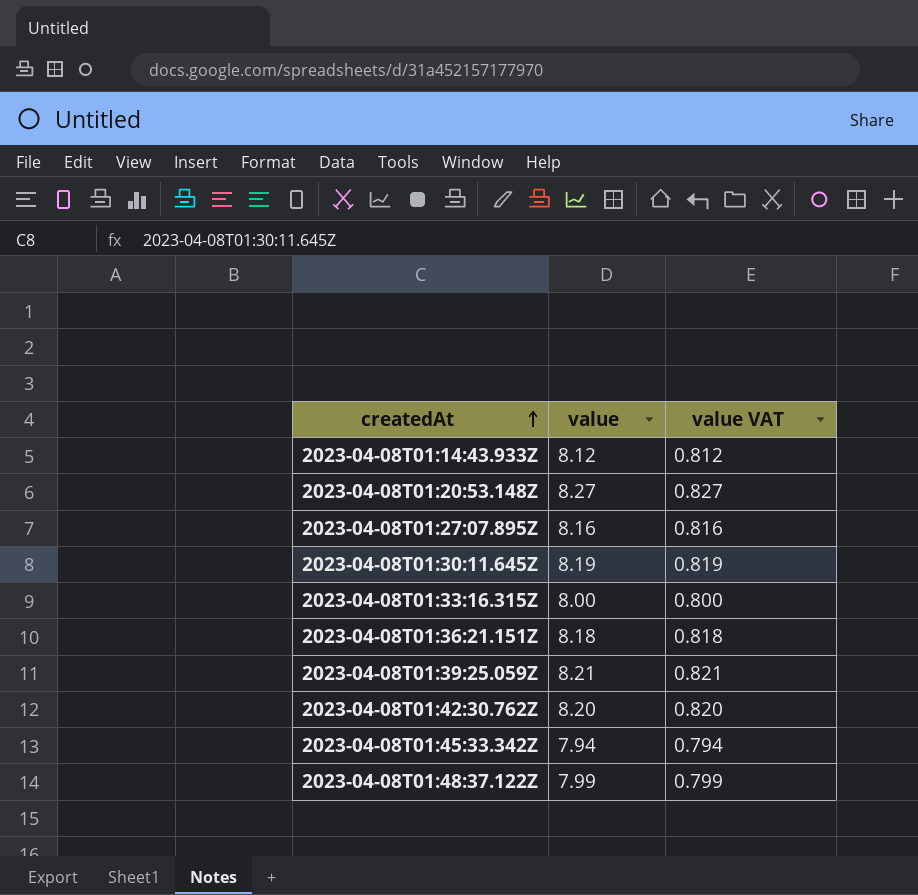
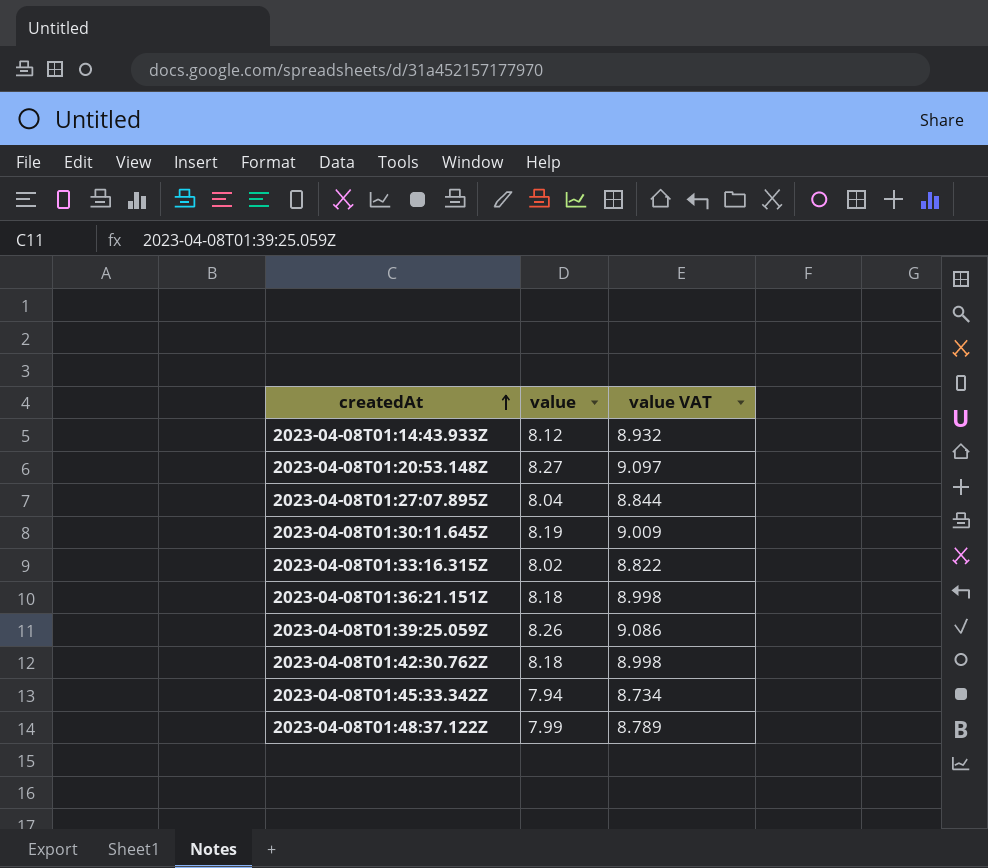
column value VAT | formula: [value] * 0.1 -> [value] * 1.1
2023-04-08T01:27:07.895Z | value: 8.16 -> 8.04
2023-04-08T01:33:16.315Z | value: 8.00 -> 8.02
2023-04-08T01:39:25.059Z | value: 8.21 -> 8.26
2023-04-08T01:42:30.762Z | value: 8.20 -> 8.18

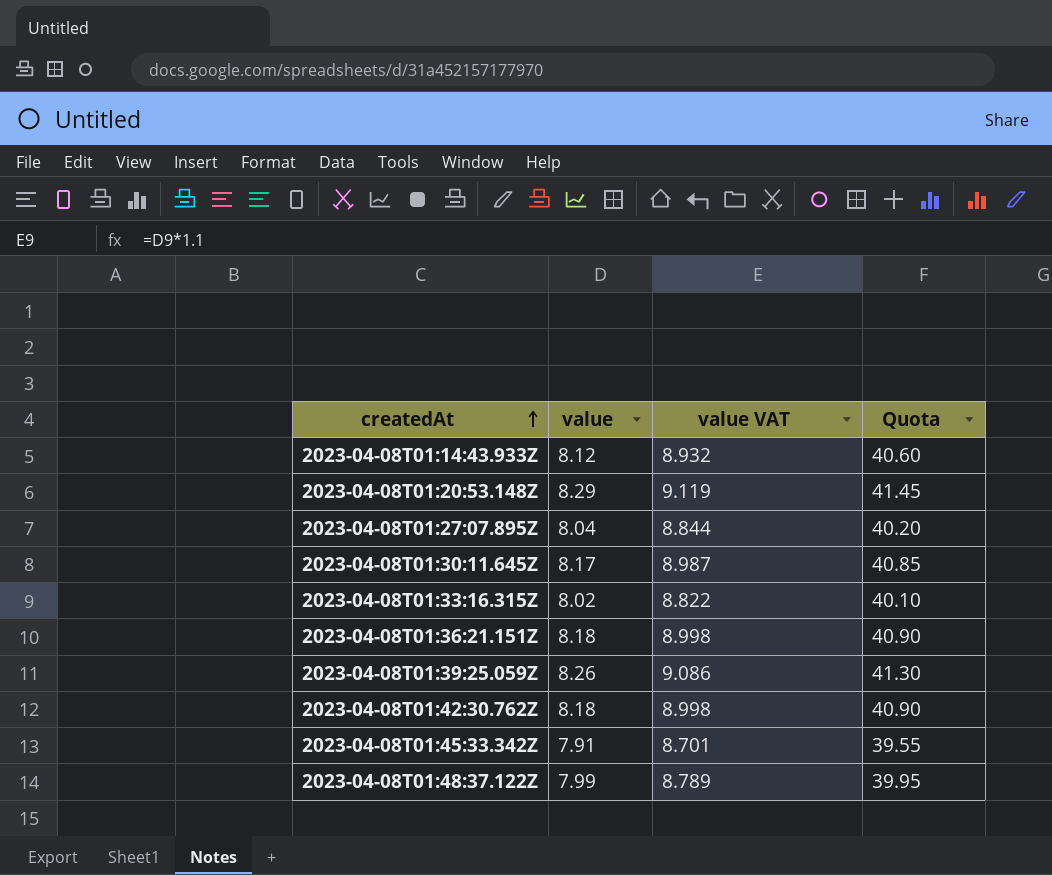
column Quota | formula: none -> [value] * 5
2023-04-08T01:20:53.148Z | value: 8.27 -> 8.29
2023-04-08T01:20:53.148Z | value VAT: 9.097 -> 9.119
2023-04-08T01:30:11.645Z | value: 8.19 -> 8.17
2023-04-08T01:30:11.645Z | value VAT: 9.009 -> 8.987
2023-04-08T01:45:33.342Z | value: 7.94 -> 7.91
2023-04-08T01:45:33.342Z | value VAT: 8.734 -> 8.701

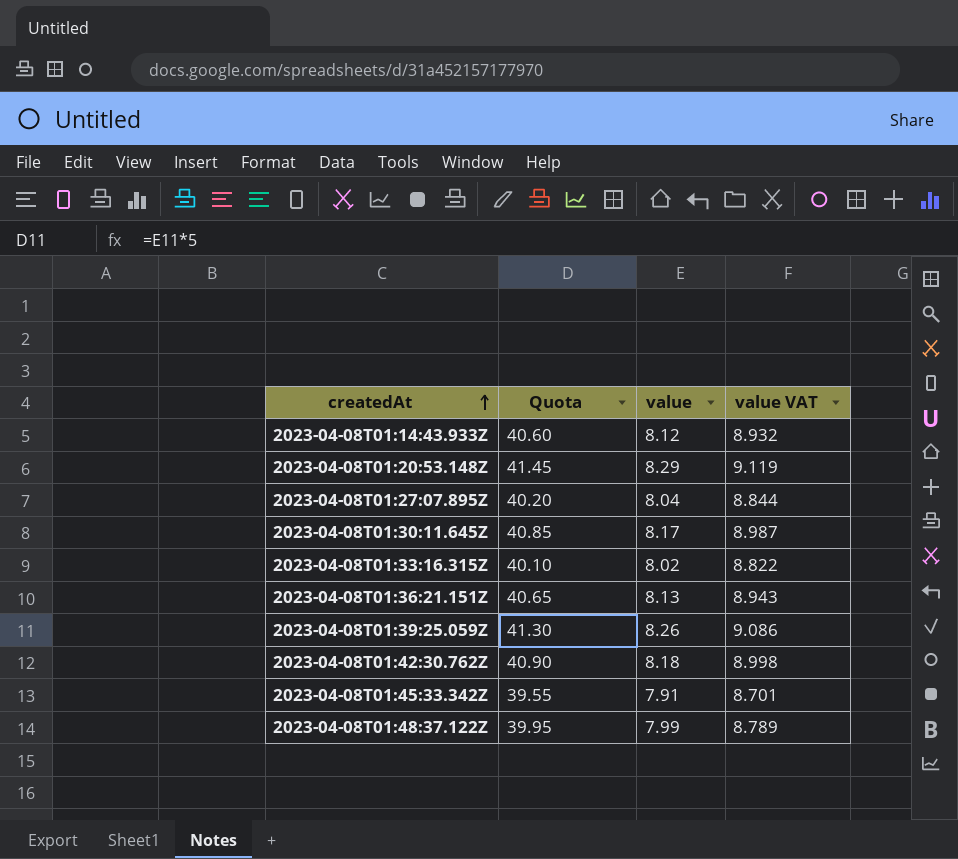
column Quota | position: 4 -> 2
2023-04-08T01:36:21.151Z | Quota: 40.90 -> 40.65
2023-04-08T01:36:21.151Z | value: 8.18 -> 8.13
2023-04-08T01:36:21.151Z | value VAT: 8.998 -> 8.943

